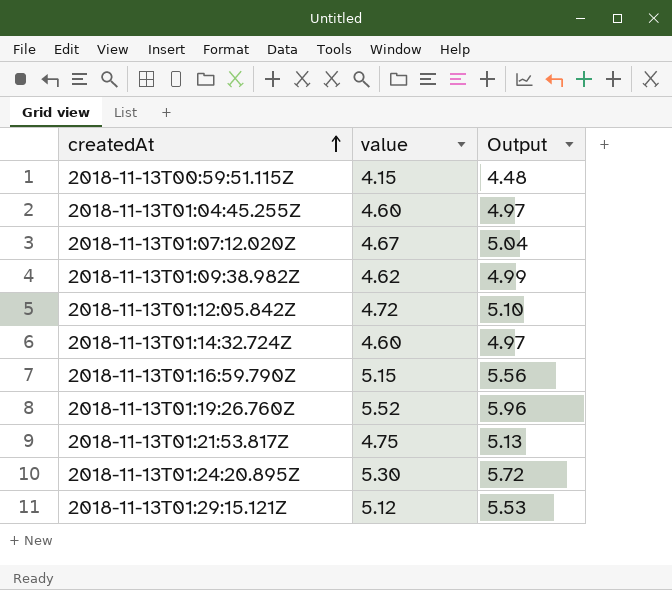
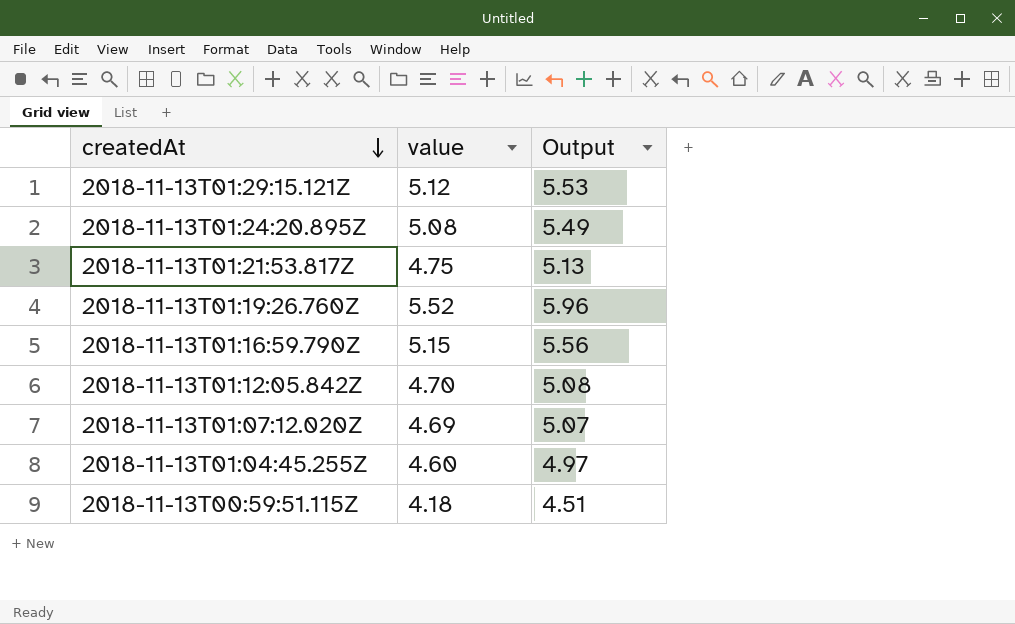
row order: createdAt ascending -> createdAt descending
row 2018-11-13T01:09:38.982Z: 4.62 | 4.99 -> none
row 2018-11-13T01:14:32.724Z: 4.60 | 4.97 -> none
2018-11-13T01:24:20.895Z | value: 5.30 -> 5.08
2018-11-13T01:24:20.895Z | Output: 5.72 -> 5.49
2018-11-13T01:12:05.842Z | value: 4.72 -> 4.70
2018-11-13T01:12:05.842Z | Output: 5.10 -> 5.08
2018-11-13T01:07:12.020Z | value: 4.67 -> 4.69
2018-11-13T01:07:12.020Z | Output: 5.04 -> 5.07
2018-11-13T00:59:51.115Z | value: 4.15 -> 4.18
2018-11-13T00:59:51.115Z | Output: 4.48 -> 4.51

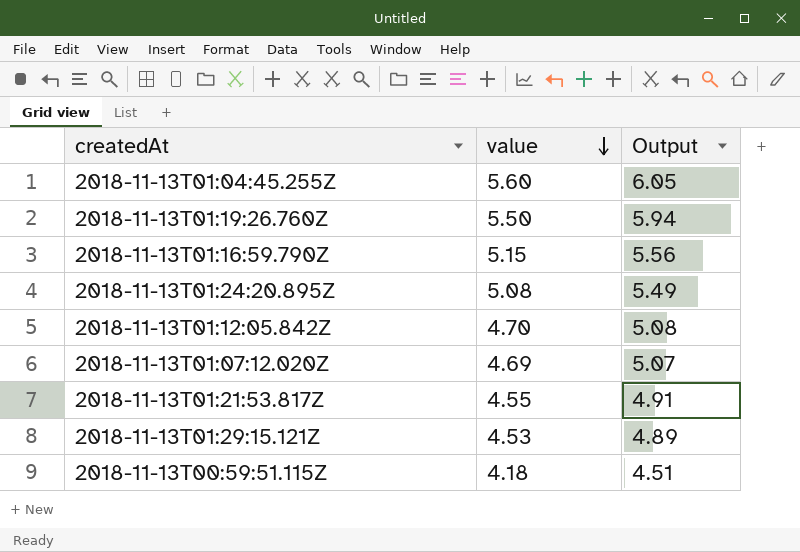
row order: createdAt descending -> value descending
2018-11-13T01:04:45.255Z | value: 4.60 -> 5.60
2018-11-13T01:04:45.255Z | Output: 4.97 -> 6.05
2018-11-13T01:19:26.760Z | value: 5.52 -> 5.50
2018-11-13T01:19:26.760Z | Output: 5.96 -> 5.94
2018-11-13T01:21:53.817Z | value: 4.75 -> 4.55
2018-11-13T01:21:53.817Z | Output: 5.13 -> 4.91
2018-11-13T01:29:15.121Z | value: 5.12 -> 4.53
2018-11-13T01:29:15.121Z | Output: 5.53 -> 4.89

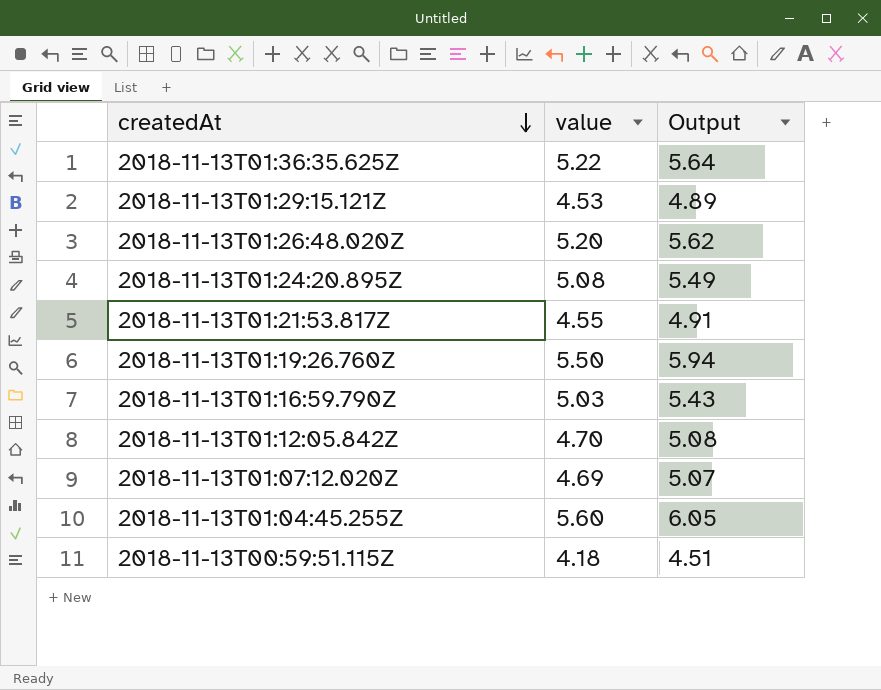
row order: value descending -> createdAt descending
row 2018-11-13T01:36:35.625Z: none -> 5.22 | 5.64
row 2018-11-13T01:26:48.020Z: none -> 5.20 | 5.62
2018-11-13T01:16:59.790Z | value: 5.15 -> 5.03
2018-11-13T01:16:59.790Z | Output: 5.56 -> 5.43

